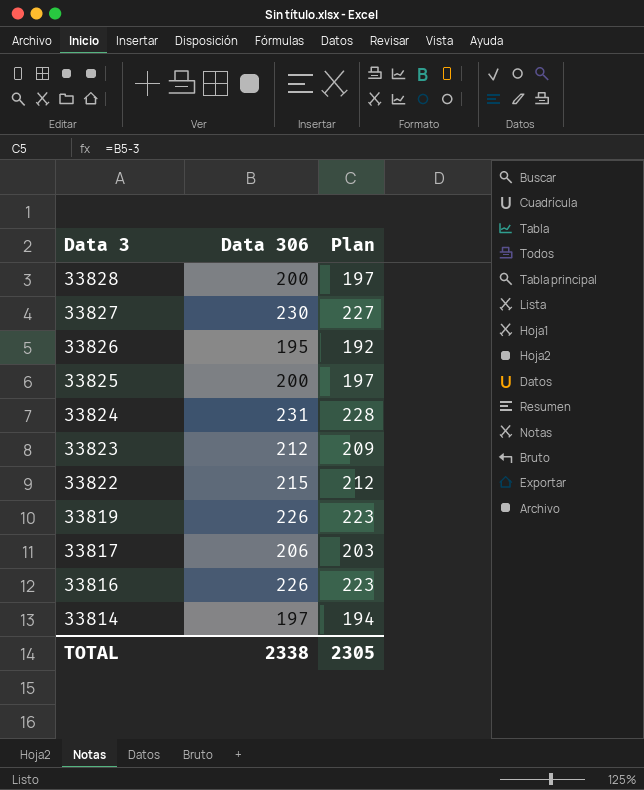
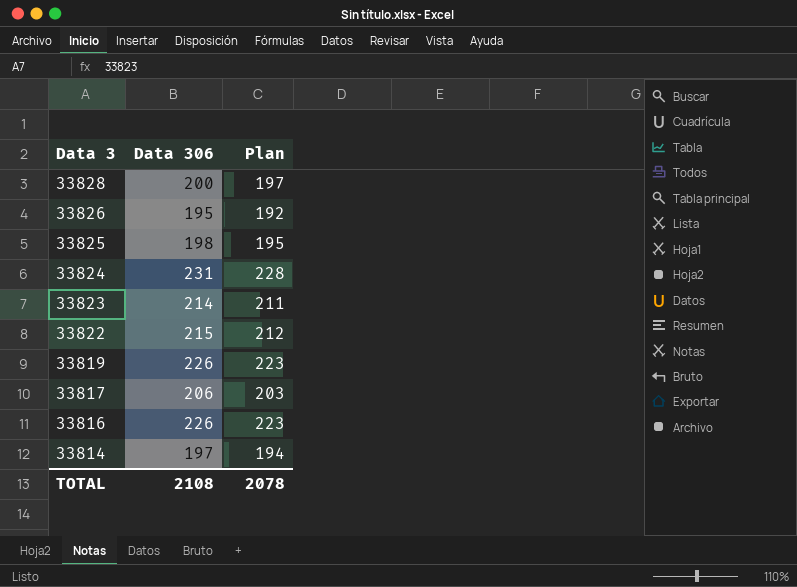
row 33827: 230 | 227 -> none
33825 | Data 306: 200 -> 198
33825 | Plan: 197 -> 195
33823 | Data 306: 212 -> 214
33823 | Plan: 209 -> 211
TOTAL | Data 306: 2338 -> 2108
TOTAL | Plan: 2305 -> 2078

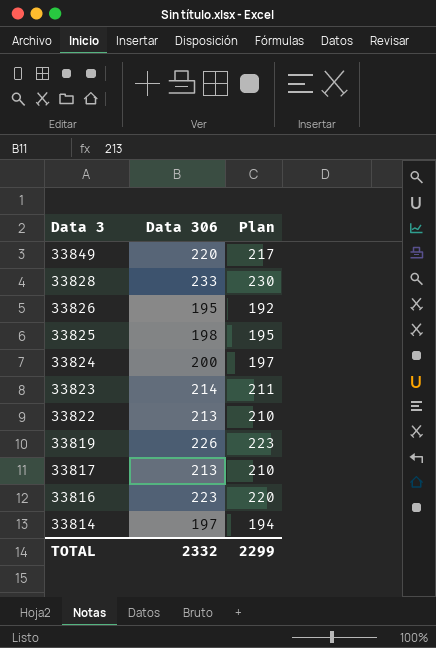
row 33849: none -> 220 | 217
33828 | Data 306: 200 -> 233
33828 | Plan: 197 -> 230
33824 | Data 306: 231 -> 200
33824 | Plan: 228 -> 197
33822 | Data 306: 215 -> 213
33822 | Plan: 212 -> 210
33817 | Data 306: 206 -> 213
33817 | Plan: 203 -> 210
33816 | Data 306: 226 -> 223
33816 | Plan: 223 -> 220
TOTAL | Data 306: 2108 -> 2332
TOTAL | Plan: 2078 -> 2299

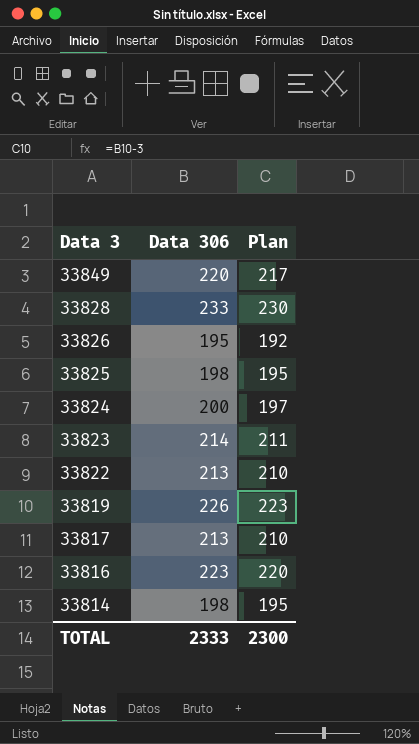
33814 | Data 306: 197 -> 198
33814 | Plan: 194 -> 195
TOTAL | Data 306: 2332 -> 2333
TOTAL | Plan: 2299 -> 2300

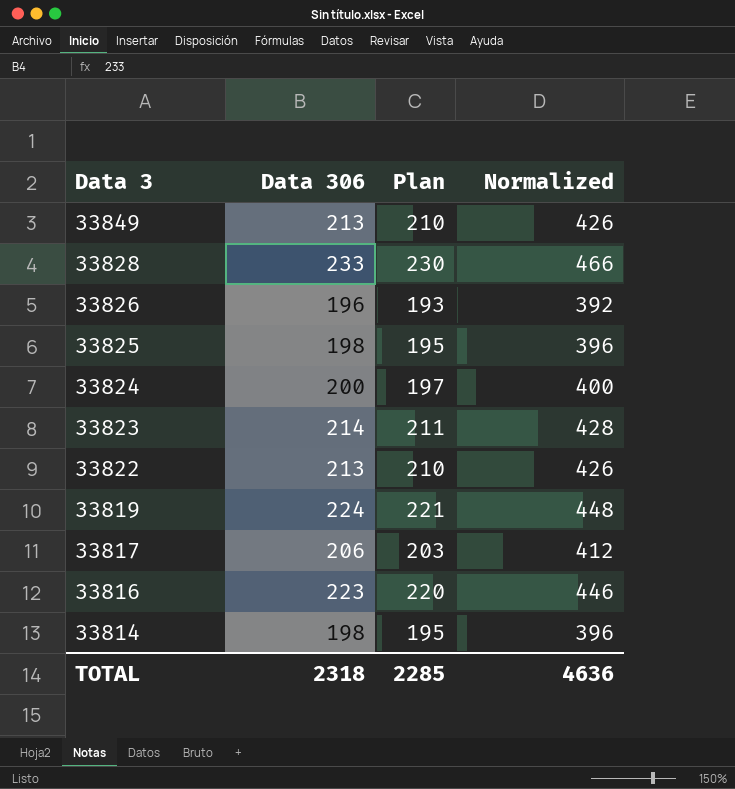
column Normalized | formula: none -> [Data 306] * 2
33849 | Data 306: 220 -> 213
33849 | Plan: 217 -> 210
33826 | Data 306: 195 -> 196
33826 | Plan: 192 -> 193
33819 | Data 306: 226 -> 224
33819 | Plan: 223 -> 221
33817 | Data 306: 213 -> 206
33817 | Plan: 210 -> 203
TOTAL | Data 306: 2333 -> 2318
TOTAL | Plan: 2300 -> 2285

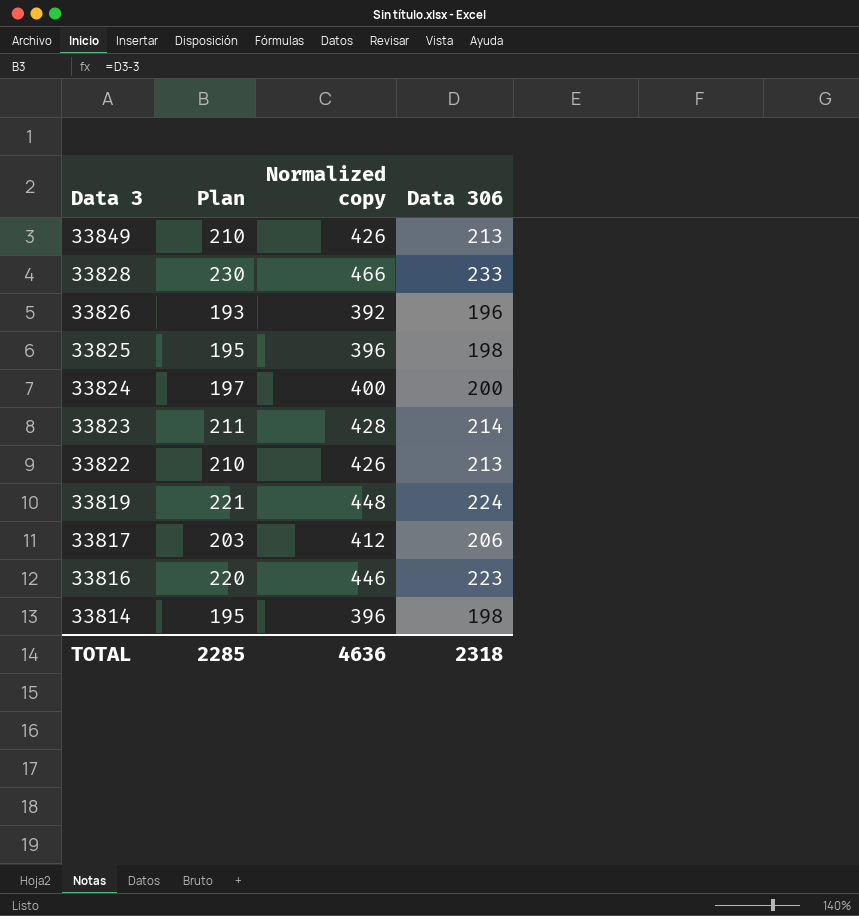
column name: Normalized -> Normalized copy
column Data 306 | position: 2 -> 4

